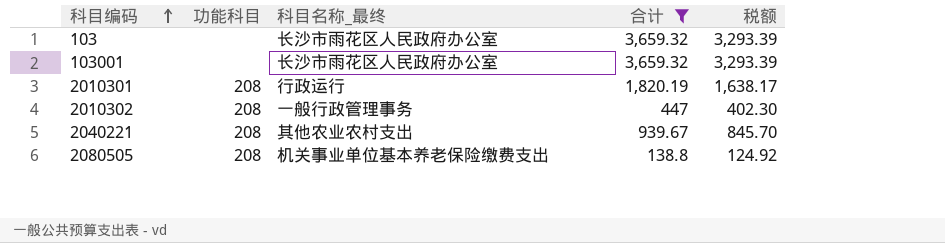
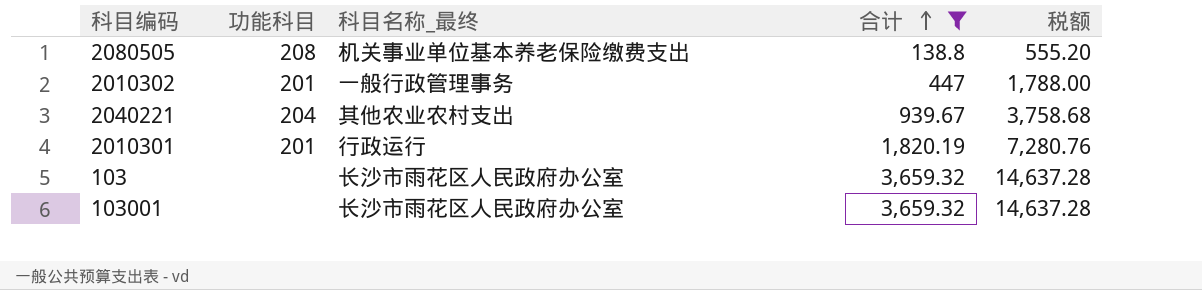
row order: 科目编码 ascending -> 合计 ascending
column 税额 | formula: [合计] * 0.9 -> [合计] * 4
2010302 | 功能科目: 208 -> 201
2040221 | 功能科目: 208 -> 204
2010301 | 功能科目: 208 -> 201

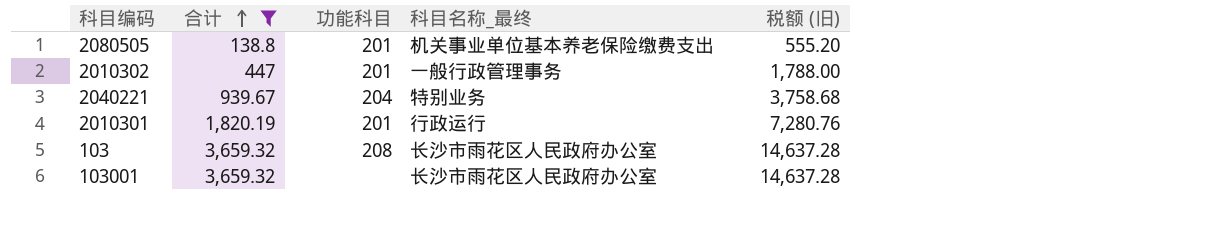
column 合计 | position: 4 -> 2
column name: 税额 -> 税额 (旧)
2080505 | 功能科目: 208 -> 201
2040221 | 科目名称_最终: 其他农业农村支出 -> 特别业务
103 | 功能科目: none -> 208

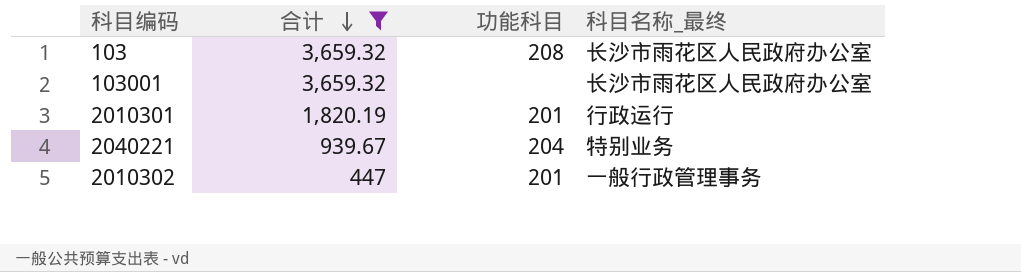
row order: 合计 ascending -> 合计 descending
column 税额 (旧) | formula: [合计] * 4 -> none
row 2080505: 138.8 | 201 | 机关事业单位基本养老保险缴费支出 | 555.20 -> none

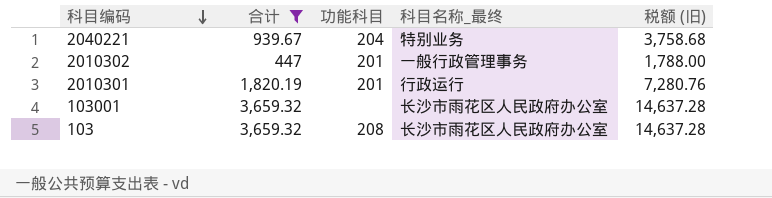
row order: 合计 descending -> 科目编码 descending
column 税额 (旧) | formula: none -> [合计] * 4

